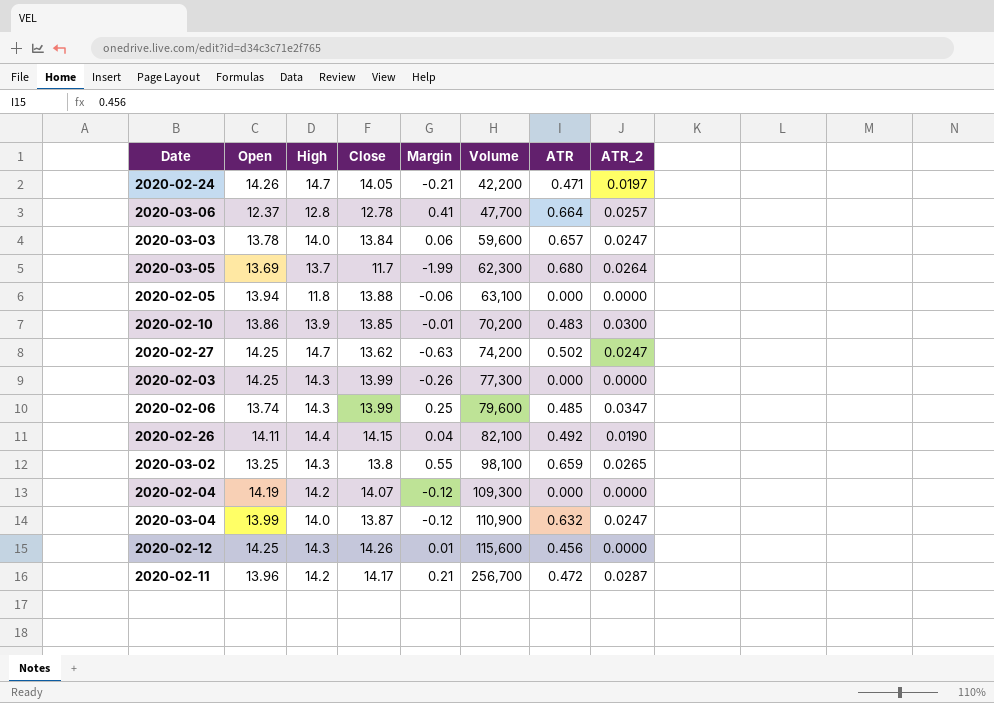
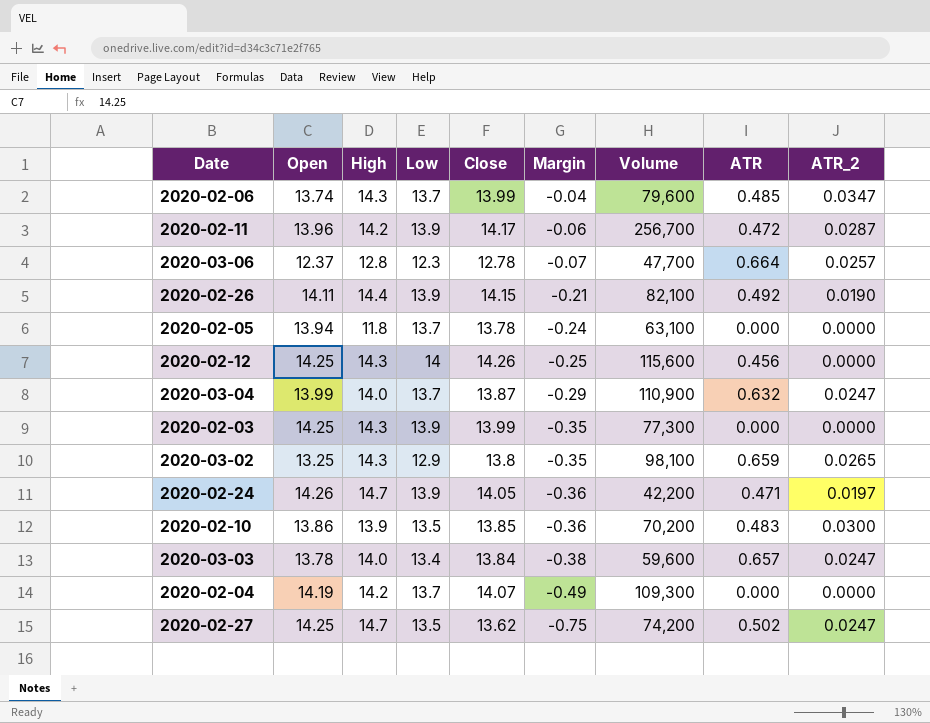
row order: Volume ascending -> Margin descending
column Low | position: none -> 4
column Margin | formula: [Close] - [Open] -> [Low] - [Open]
row 2020-03-05: 13.69 | 13.7 | 11.7 | -1.99 | 62,300 | 0.680 | 0.0264 -> none
2020-02-05 | Close: 13.88 -> 13.78

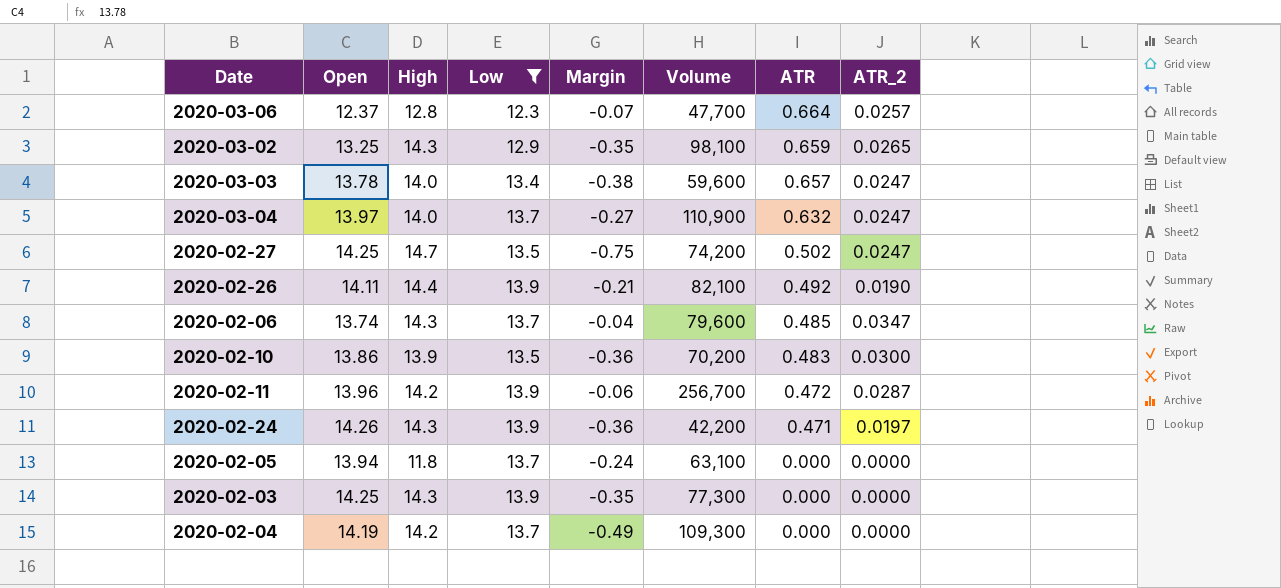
filter: none -> Low != 14
row order: Margin descending -> ATR descending
column Close | position: 5 -> none
2020-03-04 | Open: 13.99 -> 13.97
2020-03-04 | Margin: -0.29 -> -0.27
2020-02-24 | High: 14.7 -> 14.3

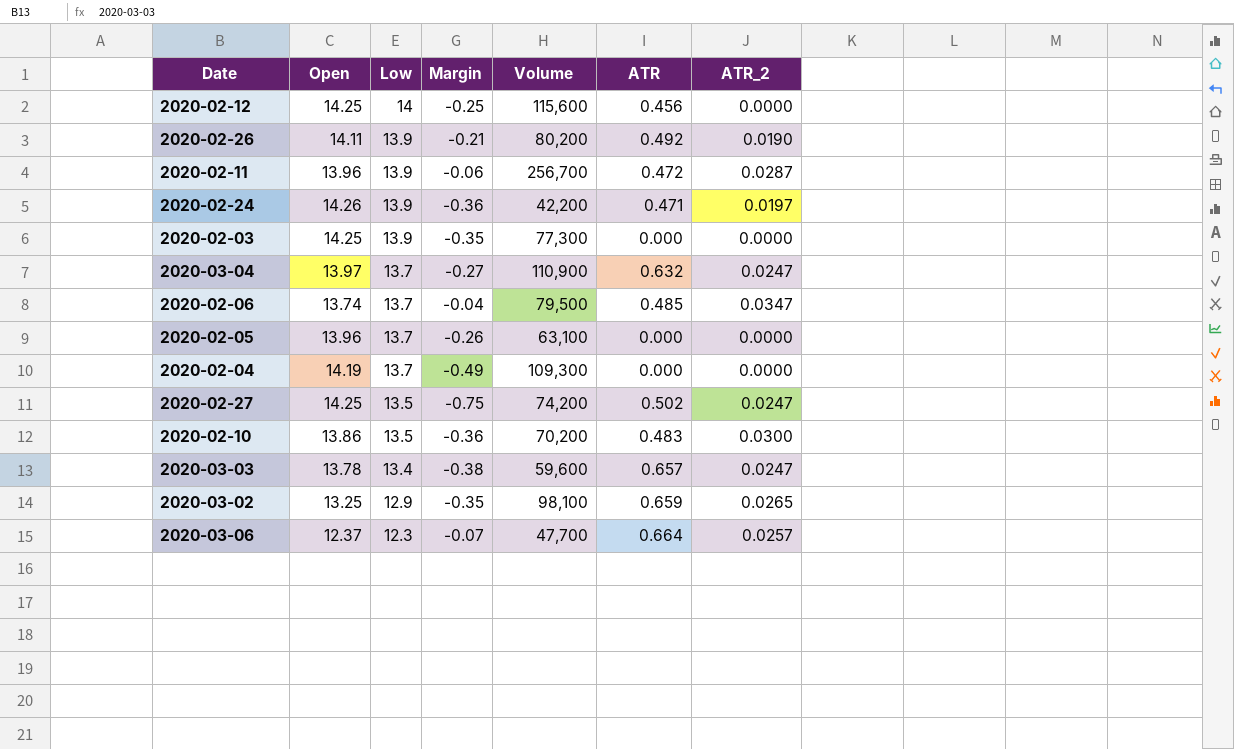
filter: Low != 14 -> none
row order: ATR descending -> Low descending
column High | position: 3 -> none
2020-02-26 | Volume: 82,100 -> 80,200
2020-02-06 | Volume: 79,600 -> 79,500
2020-02-05 | Open: 13.94 -> 13.96
2020-02-05 | Margin: -0.24 -> -0.26

